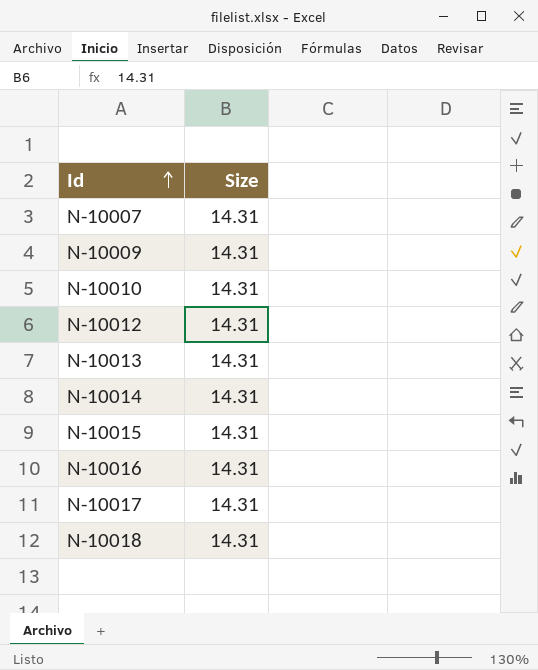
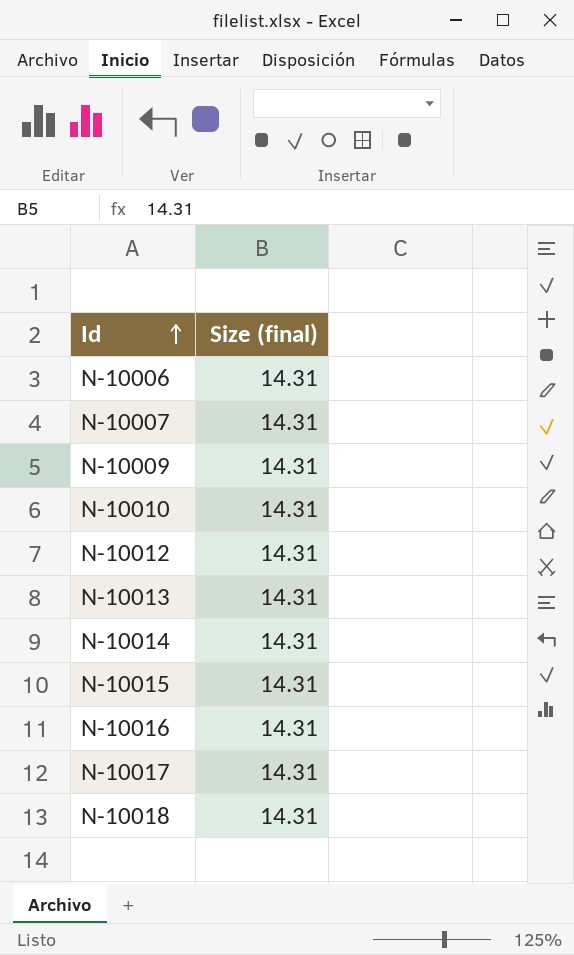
column name: Size -> Size (final)
row N-10006: none -> 14.31

